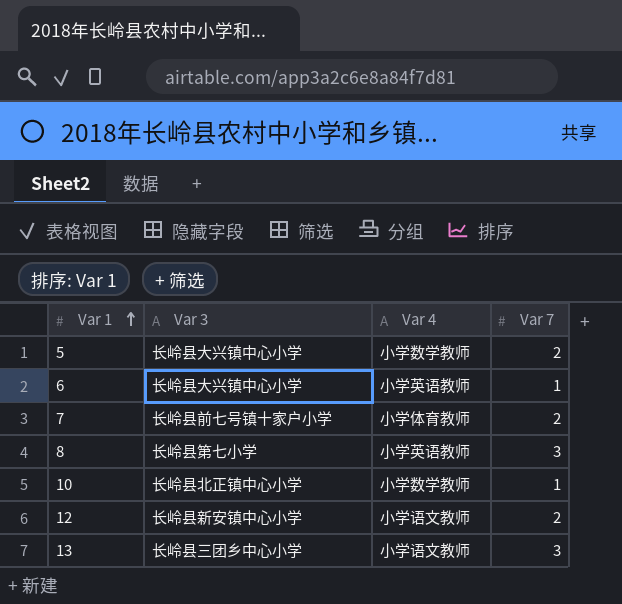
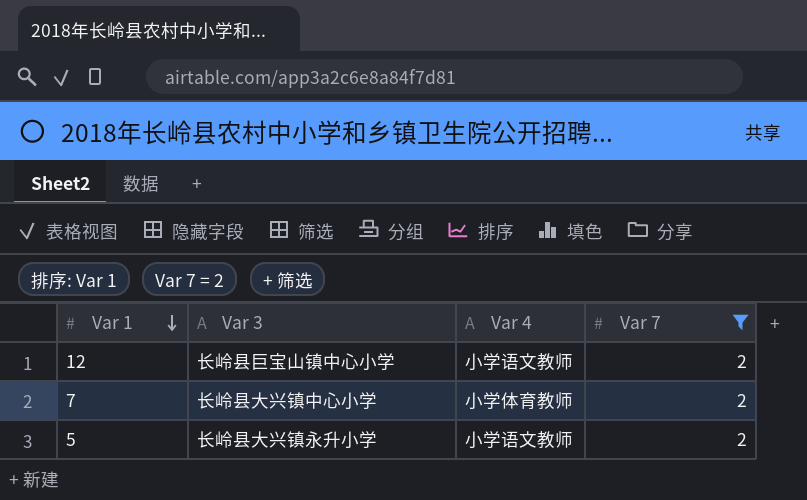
filter: none -> Var 7 = 2
row order: Var 1 ascending -> Var 1 descending
12 | Var 3: 长岭县新安镇中心小学 -> 长岭县巨宝山镇中心小学
7 | Var 3: 长岭县前七号镇十家户小学 -> 长岭县大兴镇中心小学
5 | Var 3: 长岭县大兴镇中心小学 -> 长岭县大兴镇永升小学
5 | Var 4: 小学数学教师 -> 小学语文教师

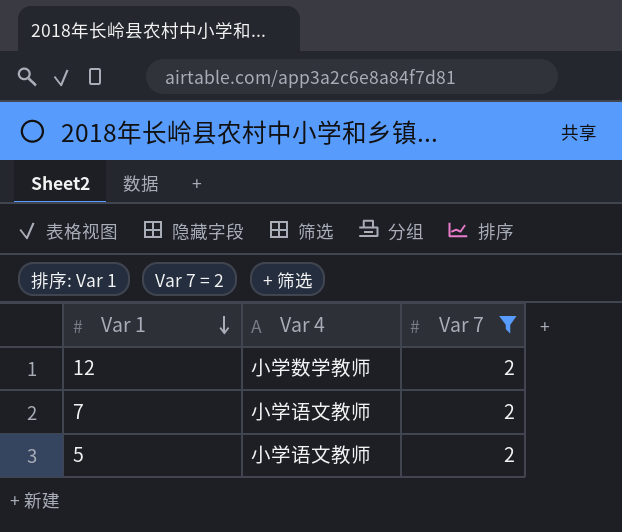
column Var 3 | position: 2 -> none
12 | Var 4: 小学语文教师 -> 小学数学教师
7 | Var 4: 小学体育教师 -> 小学语文教师

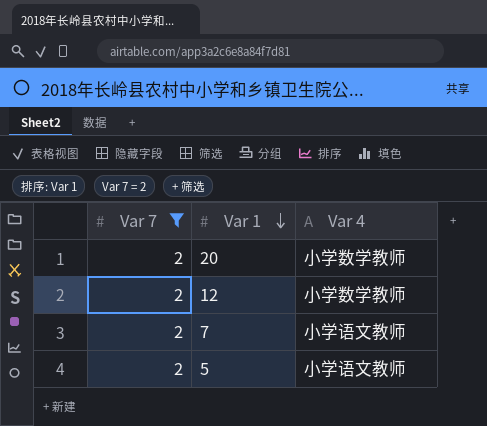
column Var 7 | position: 3 -> 1
row 20: none -> 2 | 小学数学教师

